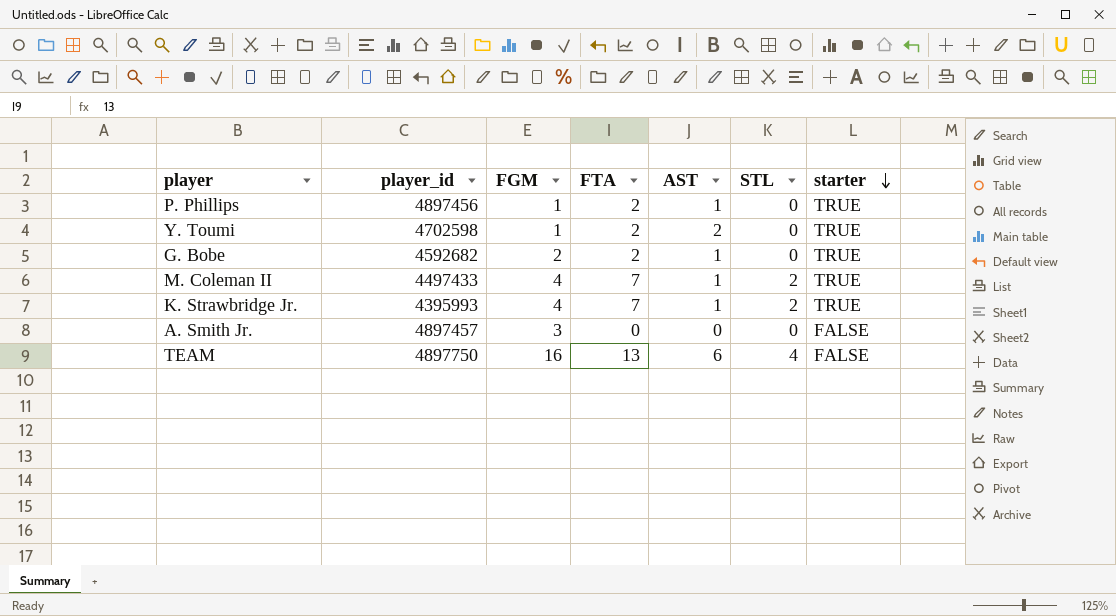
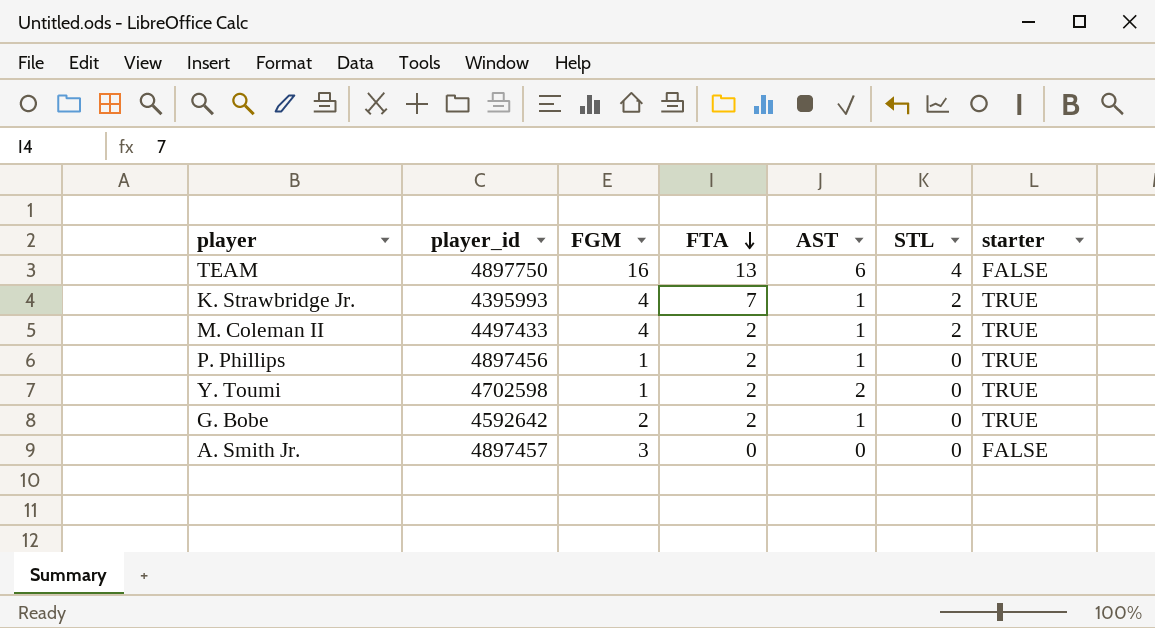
row order: starter descending -> FTA descending
M. Coleman II | FTA: 7 -> 2
G. Bobe | player_id: 4592682 -> 4592642

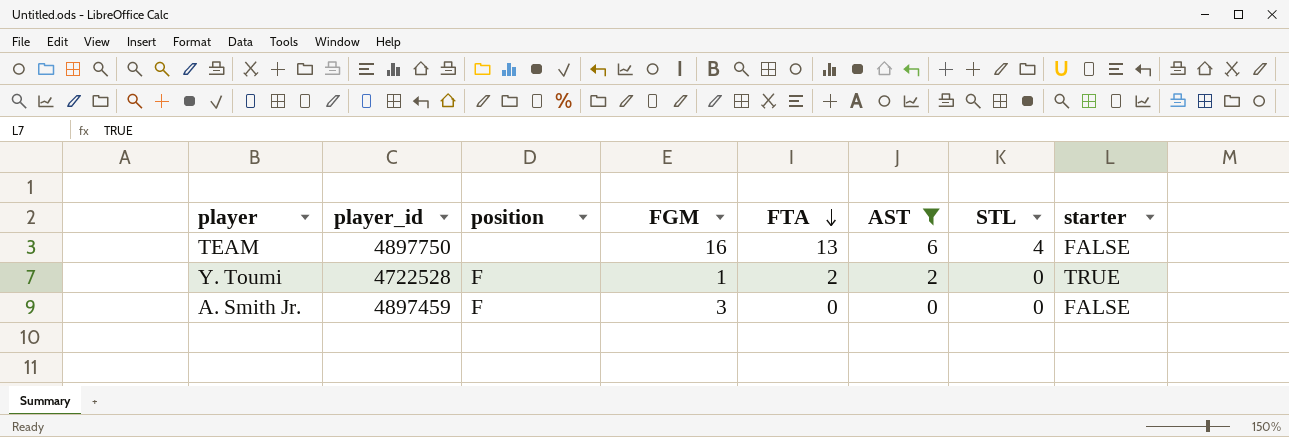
filter: none -> AST != 1
column position | position: none -> 3
Y. Toumi | player_id: 4702598 -> 4722528
A. Smith Jr. | player_id: 4897457 -> 4897459

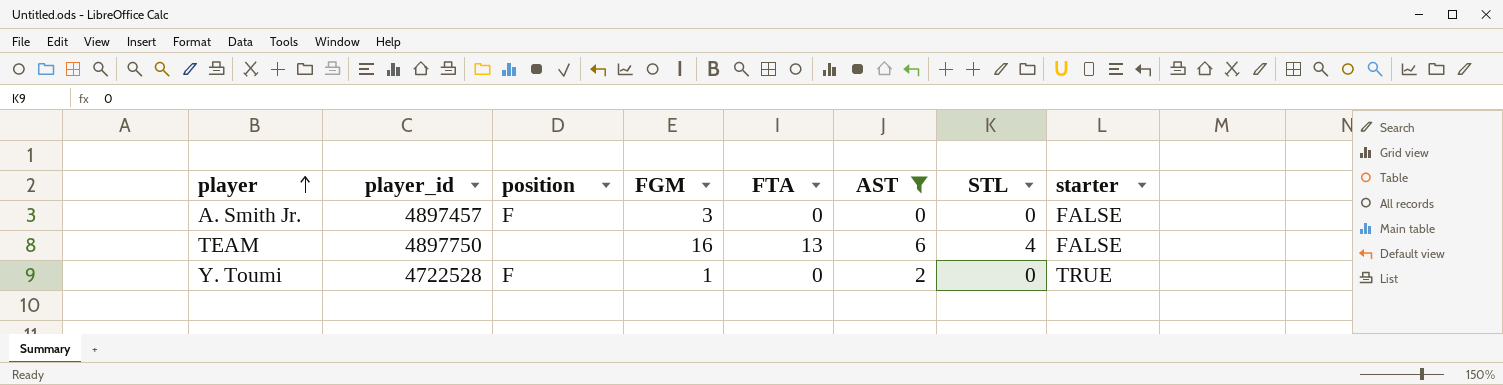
row order: FTA descending -> player ascending
A. Smith Jr. | player_id: 4897459 -> 4897457
Y. Toumi | FTA: 2 -> 0

